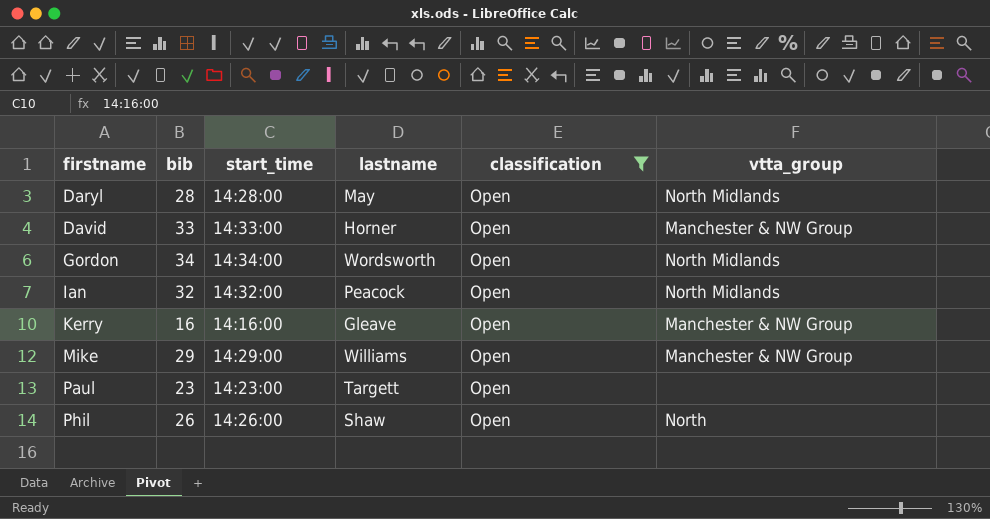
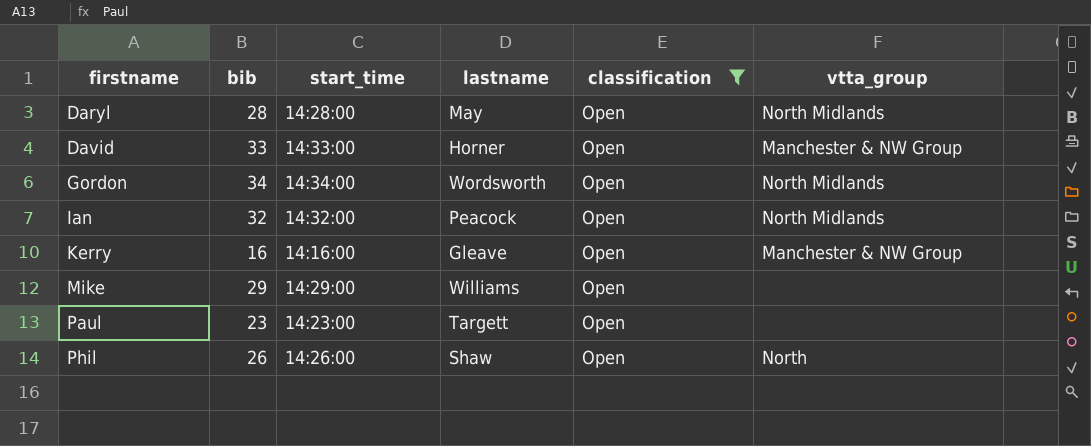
Mike | vtta_group: Manchester & NW Group -> none

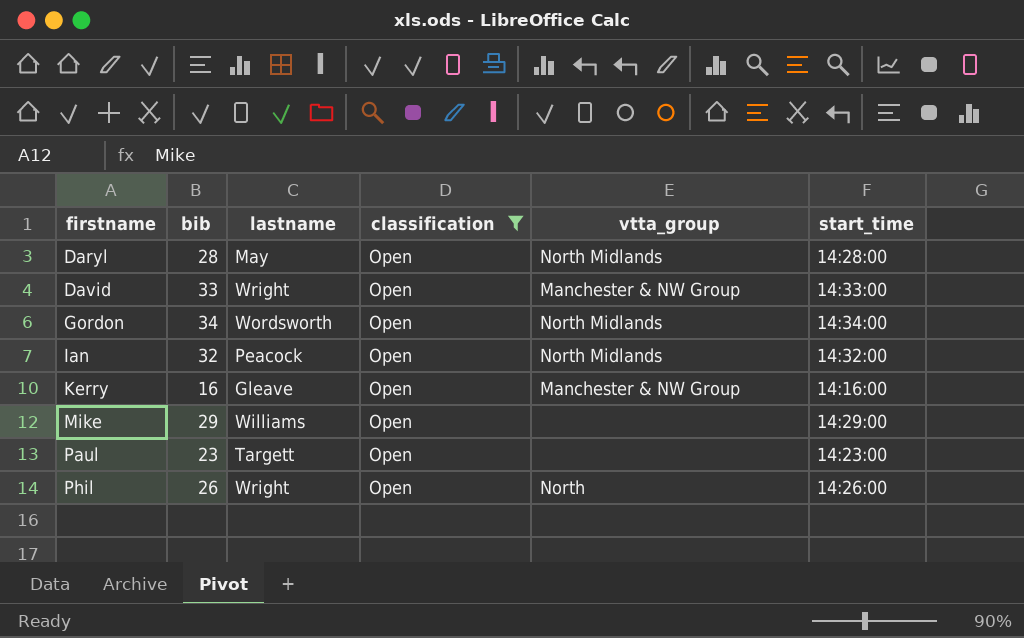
column start_time | position: 3 -> 6
David | lastname: Horner -> Wright
Phil | lastname: Shaw -> Wright

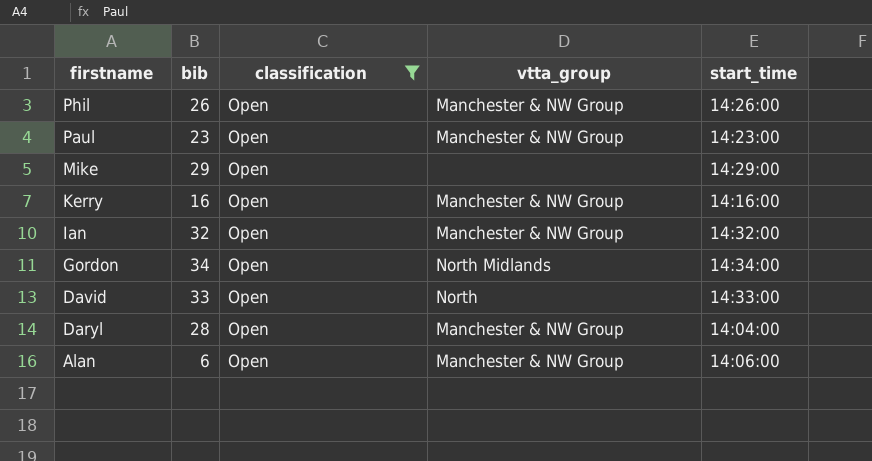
row order: firstname ascending -> firstname descending
column lastname | position: 3 -> none
Phil | vtta_group: North -> Manchester & NW Group
Paul | vtta_group: none -> Manchester & NW Group
Ian | vtta_group: North Midlands -> Manchester & NW Group
David | vtta_group: Manchester & NW Group -> North
Daryl | vtta_group: North Midlands -> Manchester & NW Group
Daryl | start_time: 14:28:00 -> 14:04:00
row Alan: none -> 6 | Open | Manchester & NW Group | 14:06:00

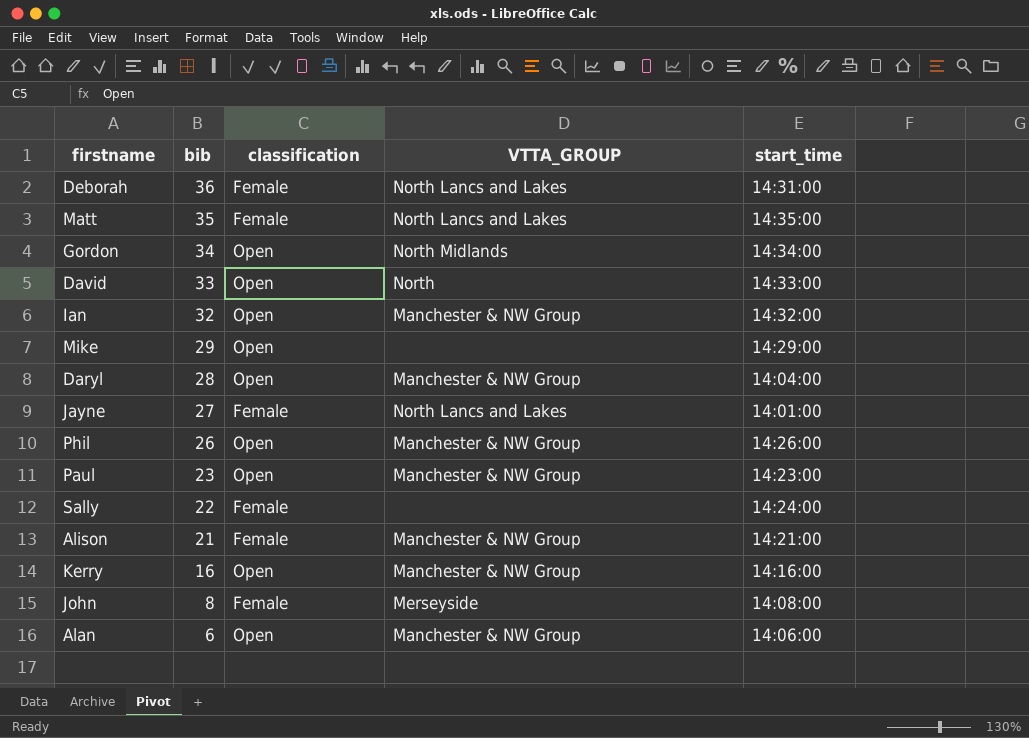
filter: classification = Open -> none
row order: firstname descending -> bib descending
column name: vtta_group -> VTTA_GROUP

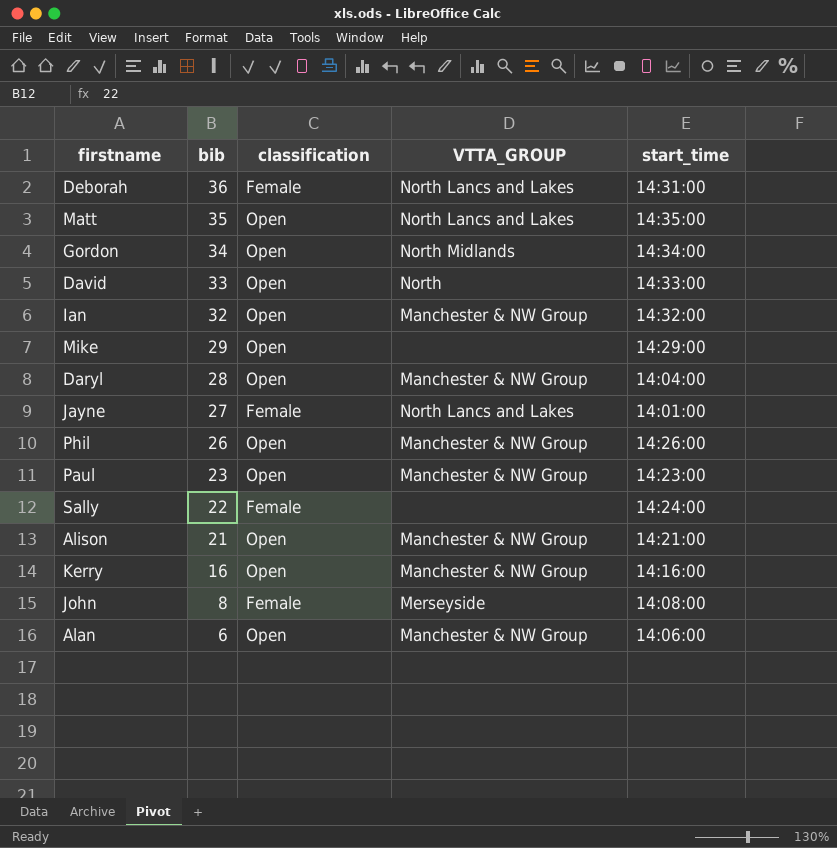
Matt | classification: Female -> Open
Alison | classification: Female -> Open

